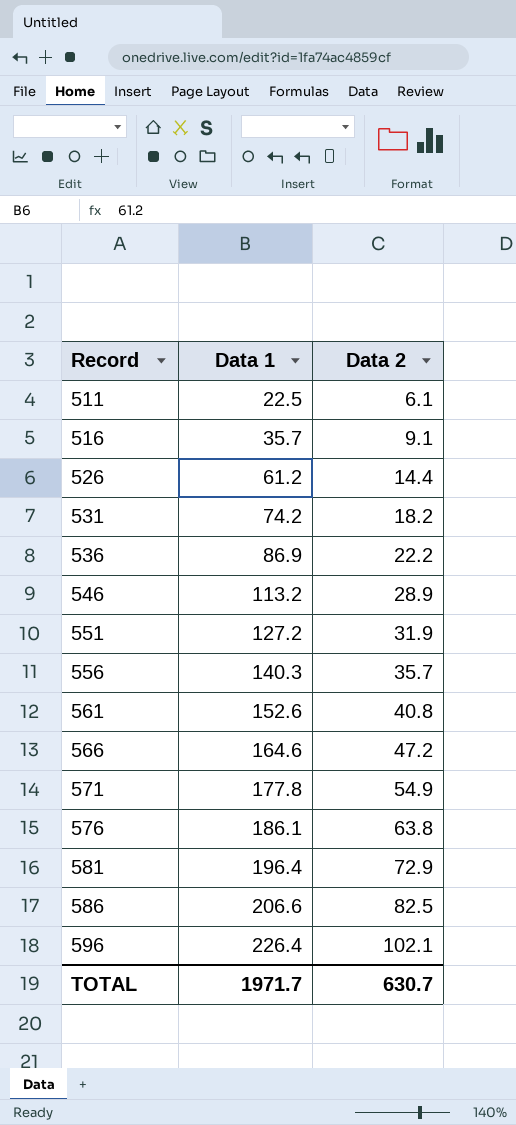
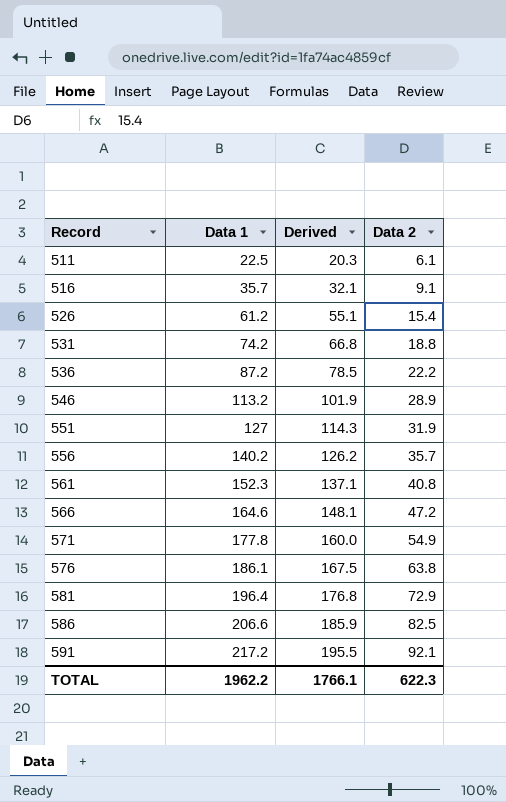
column Derived | formula: none -> [Data 1] * 0.9
row 596: 226.4 | 102.1 -> none
526 | Data 2: 14.4 -> 15.4
531 | Data 2: 18.2 -> 18.8
536 | Data 1: 86.9 -> 87.2
551 | Data 1: 127.2 -> 127
556 | Data 1: 140.3 -> 140.2
561 | Data 1: 152.6 -> 152.3
row 591: none -> 217.2 | 195.5 | 92.1
TOTAL | Data 1: 1971.7 -> 1962.2
TOTAL | Data 2: 630.7 -> 622.3

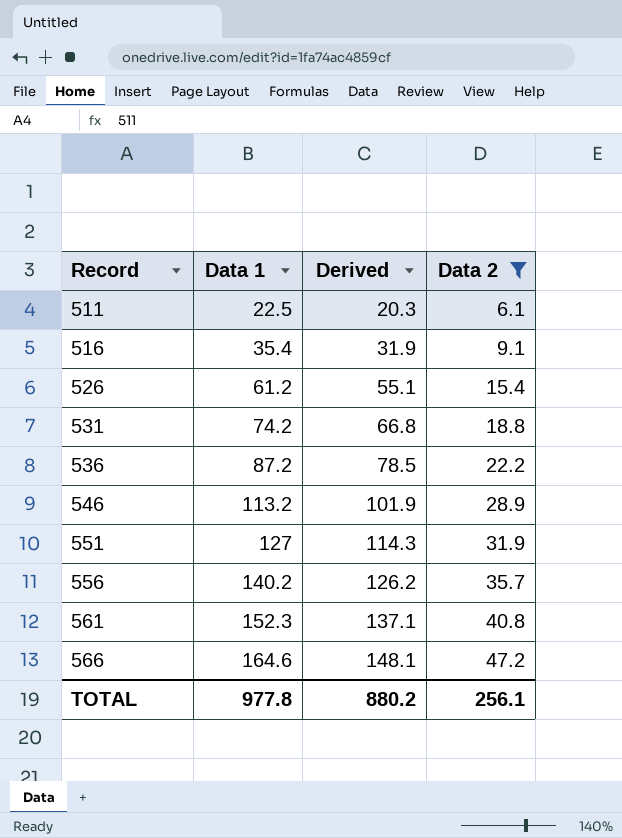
filter: none -> Data 2 <= 47.2
516 | Data 1: 35.7 -> 35.4
516 | Derived: 32.1 -> 31.9
TOTAL | Data 1: 1962.2 -> 977.8
TOTAL | Derived: 1766.1 -> 880.2
TOTAL | Data 2: 622.3 -> 256.1

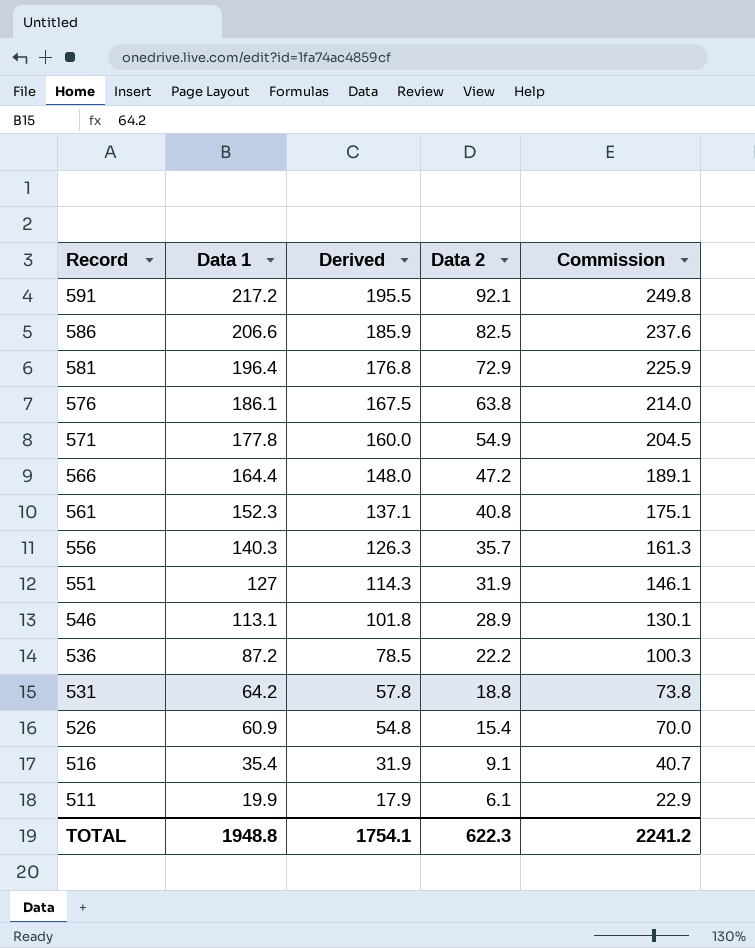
filter: Data 2 <= 47.2 -> none
row order: Record ascending -> Record descending
column Commission | formula: none -> [Data 1] * 1.15
566 | Data 1: 164.6 -> 164.4
566 | Derived: 148.1 -> 148.0
556 | Data 1: 140.2 -> 140.3
556 | Derived: 126.2 -> 126.3
546 | Data 1: 113.2 -> 113.1
546 | Derived: 101.9 -> 101.8
531 | Data 1: 74.2 -> 64.2
531 | Derived: 66.8 -> 57.8
526 | Data 1: 61.2 -> 60.9
526 | Derived: 55.1 -> 54.8
511 | Data 1: 22.5 -> 19.9
511 | Derived: 20.3 -> 17.9
TOTAL | Data 1: 977.8 -> 1948.8
TOTAL | Derived: 880.2 -> 1754.1
TOTAL | Data 2: 256.1 -> 622.3

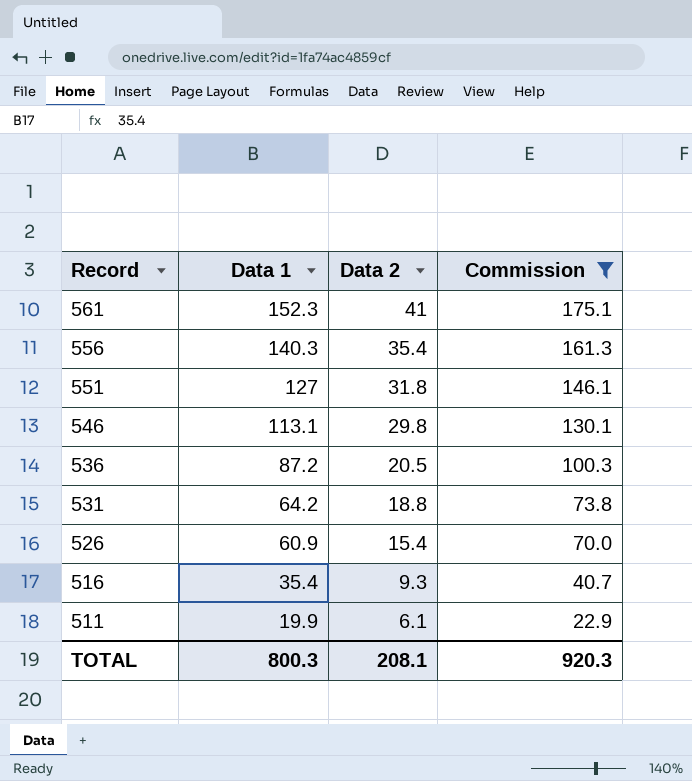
filter: none -> Commission <= 175.1
column Derived | formula: [Data 1] * 0.9 -> none
561 | Data 2: 40.8 -> 41
556 | Data 2: 35.7 -> 35.4
551 | Data 2: 31.9 -> 31.8
546 | Data 2: 28.9 -> 29.8
536 | Data 2: 22.2 -> 20.5
516 | Data 2: 9.1 -> 9.3
TOTAL | Data 1: 1948.8 -> 800.3
TOTAL | Data 2: 622.3 -> 208.1
TOTAL | Commission: 2241.2 -> 920.3

